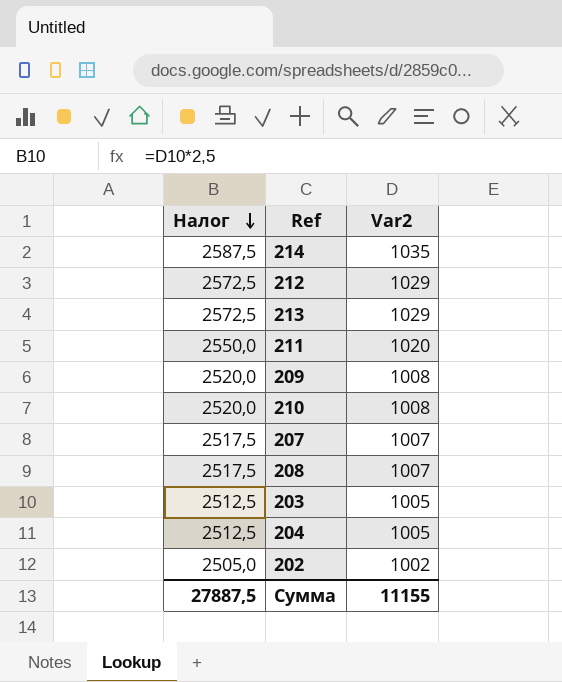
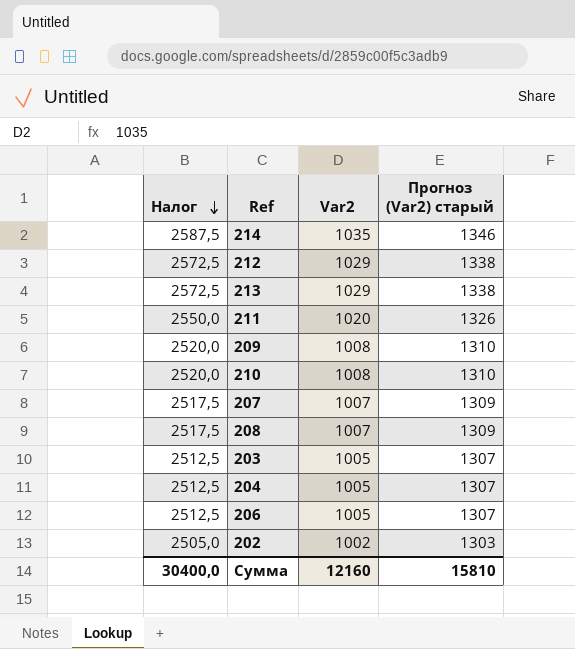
column Прогноз (Var2) старый | formula: none -> [Var2] * 1,3
row 206: none -> 2512,5 | 1005 | 1307
Сумма | Налог: 27887,5 -> 30400,0
Сумма | Var2: 11155 -> 12160

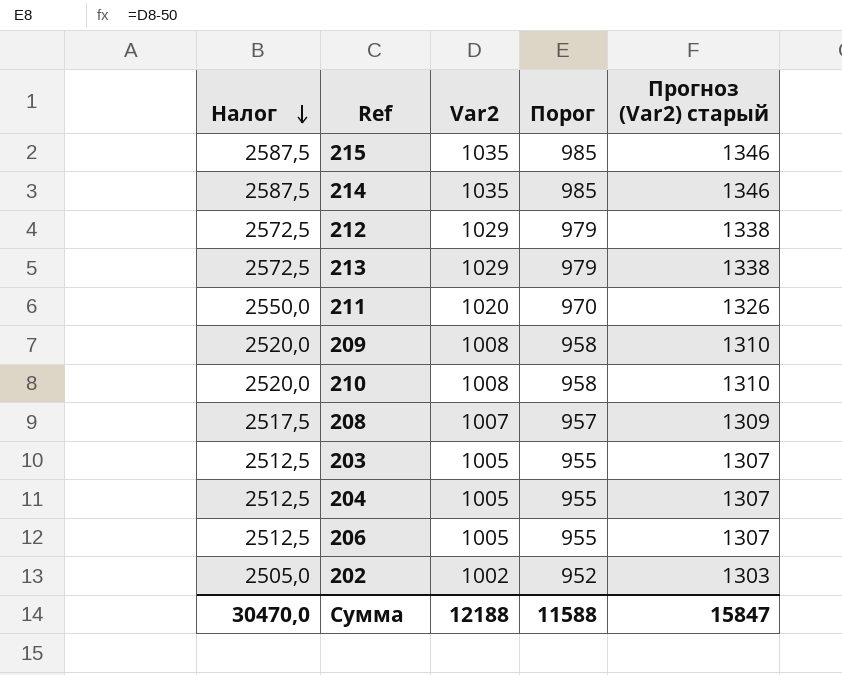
column Порог | formula: none -> [Var2] - 50
row 207: 2517,5 | 1007 | 1309 -> none
row 215: none -> 2587,5 | 1035 | 985 | 1346
Сумма | Налог: 30400,0 -> 30470,0
Сумма | Var2: 12160 -> 12188
Сумма | Прогноз (Var2) старый: 15810 -> 15847

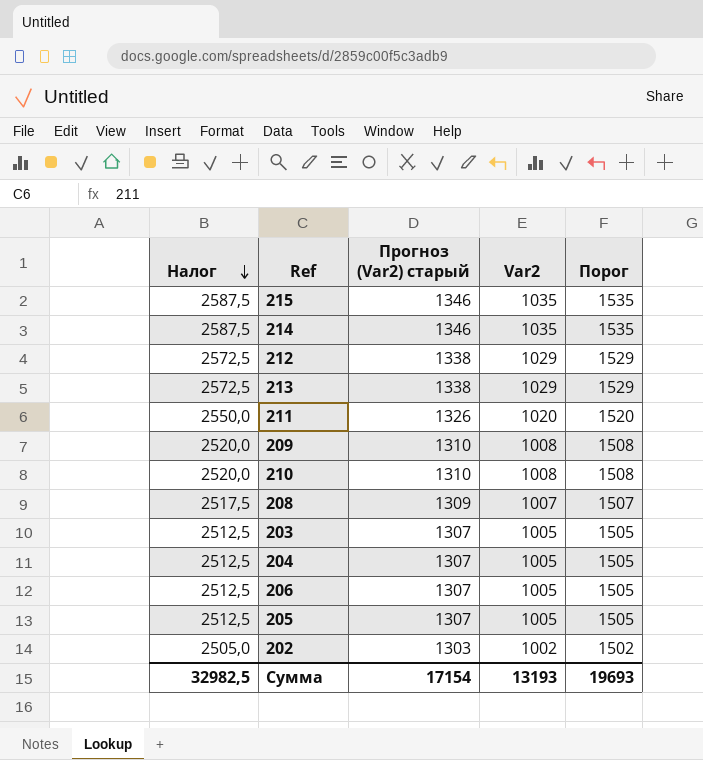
column Прогноз (Var2) старый | position: 5 -> 3
column Порог | formula: [Var2] - 50 -> [Var2] + 500
row 205: none -> 2512,5 | 1307 | 1005 | 1505
Сумма | Налог: 30470,0 -> 32982,5
Сумма | Прогноз (Var2) старый: 15847 -> 17154
Сумма | Var2: 12188 -> 13193
Сумма | Порог: 11588 -> 19693

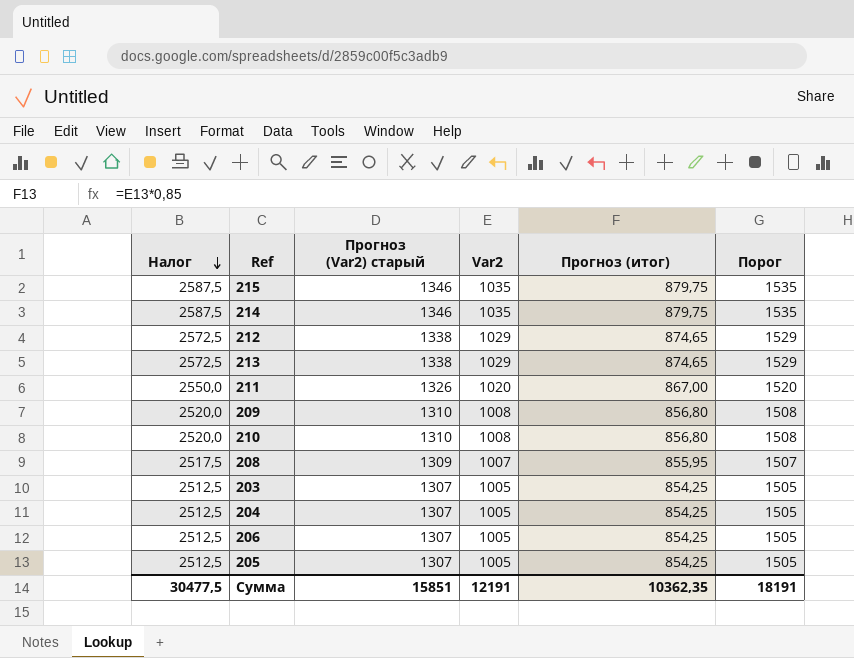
column Прогноз (итог) | formula: none -> [Var2] * 0,85
row 202: 2505,0 | 1303 | 1002 | 1502 -> none
Сумма | Налог: 32982,5 -> 30477,5
Сумма | Прогноз (Var2) старый: 17154 -> 15851
Сумма | Var2: 13193 -> 12191
Сумма | Порог: 19693 -> 18191

